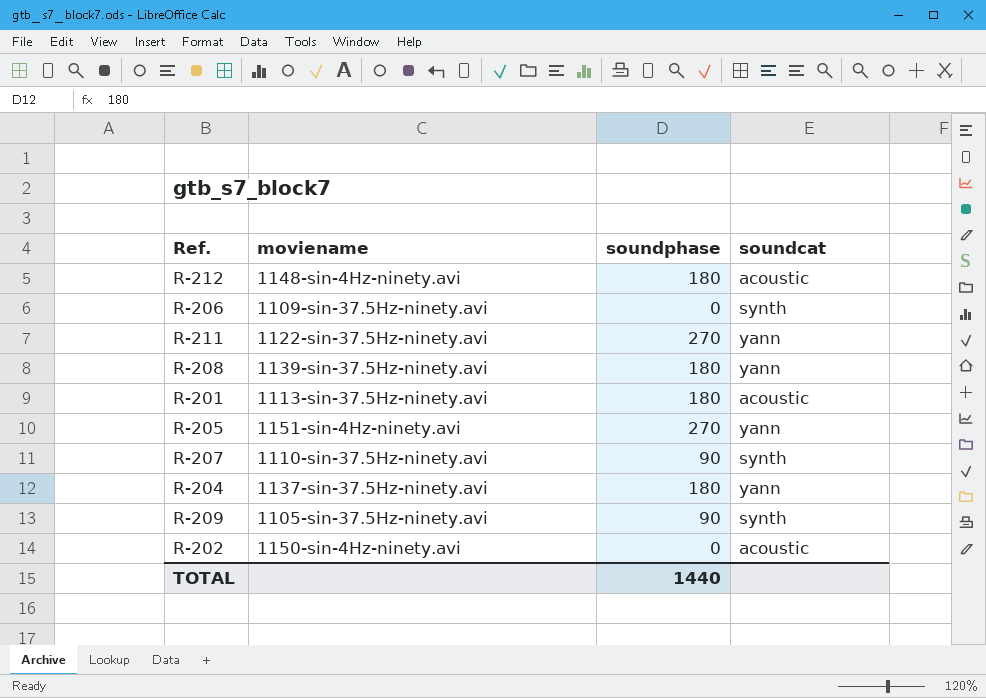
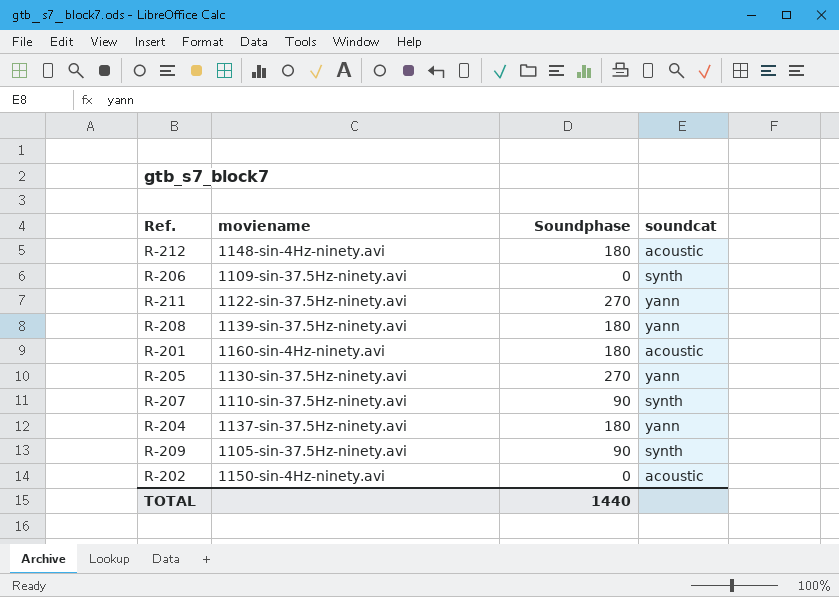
column name: soundphase -> Soundphase
R-201 | moviename: 1113-sin-37.5Hz-ninety.avi -> 1160-sin-4Hz-ninety.avi
R-205 | moviename: 1151-sin-4Hz-ninety.avi -> 1130-sin-37.5Hz-ninety.avi

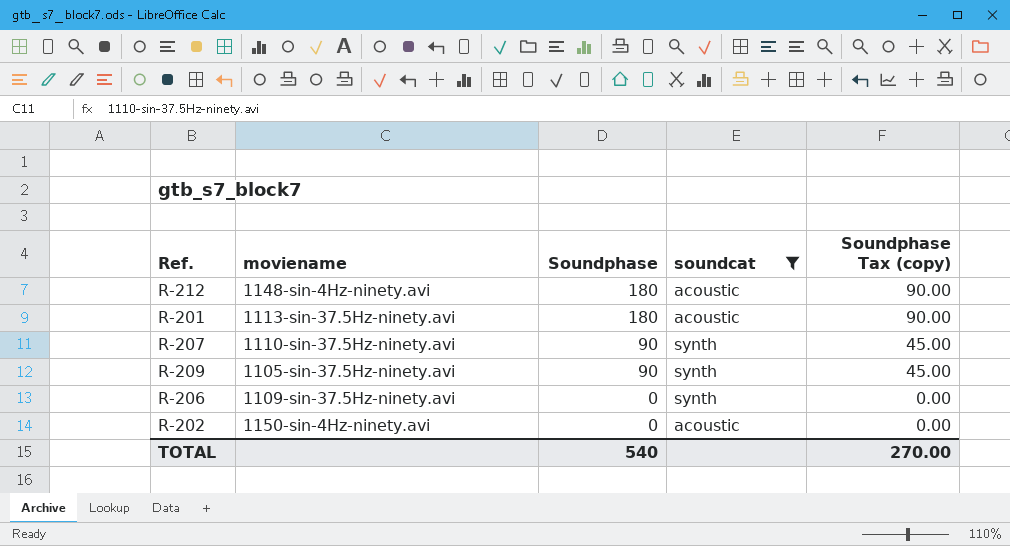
filter: none -> soundcat != yann
row order: none -> Soundphase descending
column Soundphase Tax (copy) | formula: none -> [Soundphase] * 0.5
R-201 | moviename: 1160-sin-4Hz-ninety.avi -> 1113-sin-37.5Hz-ninety.avi
TOTAL | Soundphase: 1440 -> 540

